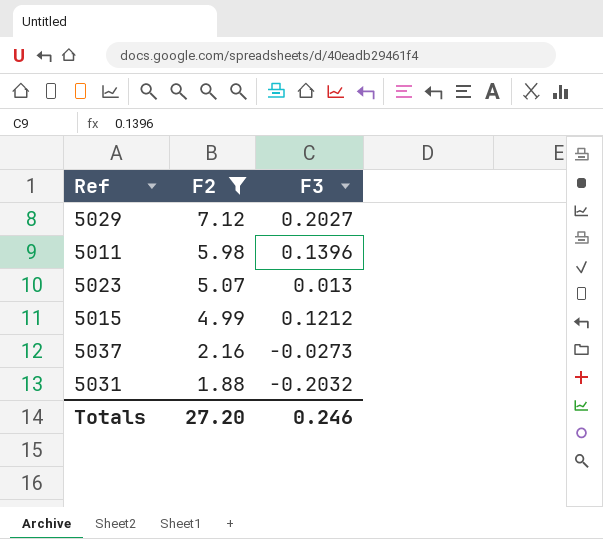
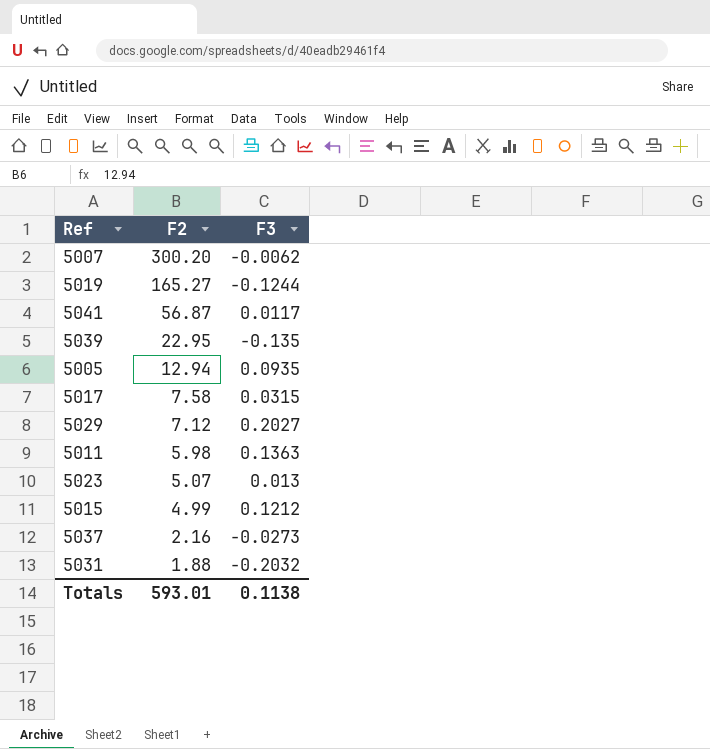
filter: F2 <= 7.12 -> none
5011 | F3: 0.1396 -> 0.1363
Totals | F2: 27.20 -> 593.01
Totals | F3: 0.246 -> 0.1138

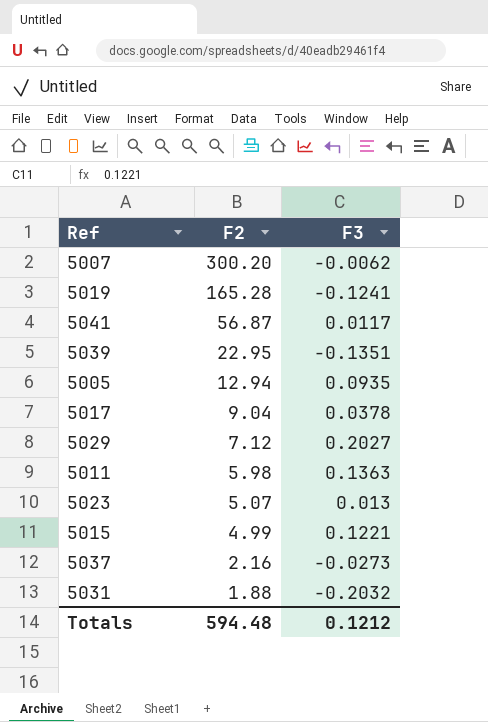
5019 | F2: 165.27 -> 165.28
5019 | F3: -0.1244 -> -0.1241
5039 | F3: -0.135 -> -0.1351
5017 | F2: 7.58 -> 9.04
5017 | F3: 0.0315 -> 0.0378
5015 | F3: 0.1212 -> 0.1221
Totals | F2: 593.01 -> 594.48
Totals | F3: 0.1138 -> 0.1212

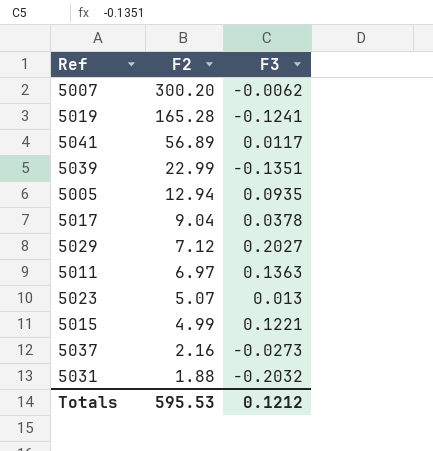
5041 | F2: 56.87 -> 56.89
5039 | F2: 22.95 -> 22.99
5011 | F2: 5.98 -> 6.97
Totals | F2: 594.48 -> 595.53

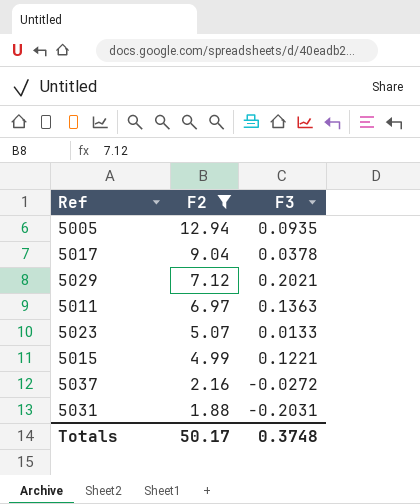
filter: none -> F2 <= 12.94
5029 | F3: 0.2027 -> 0.2021
5023 | F3: 0.013 -> 0.0133
5037 | F3: -0.0273 -> -0.0272
5031 | F3: -0.2032 -> -0.2031
Totals | F2: 595.53 -> 50.17
Totals | F3: 0.1212 -> 0.3748

